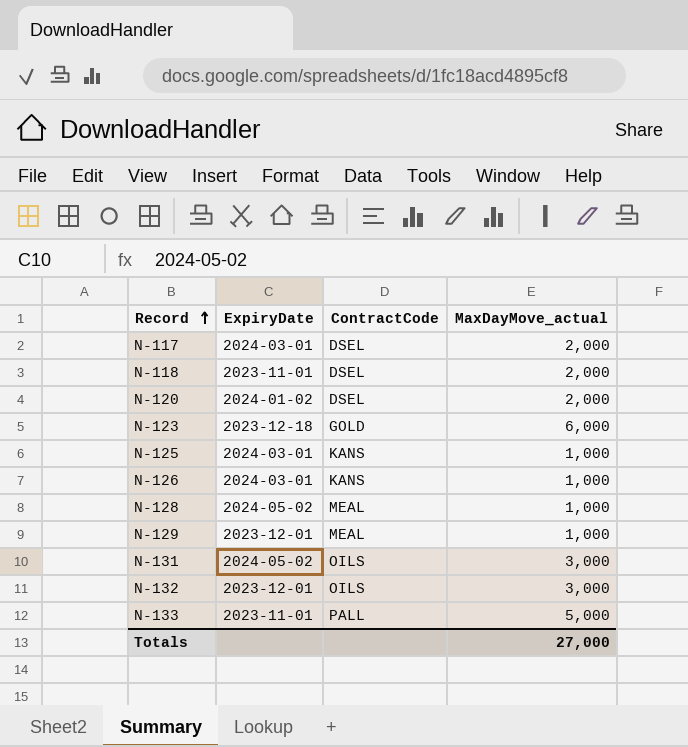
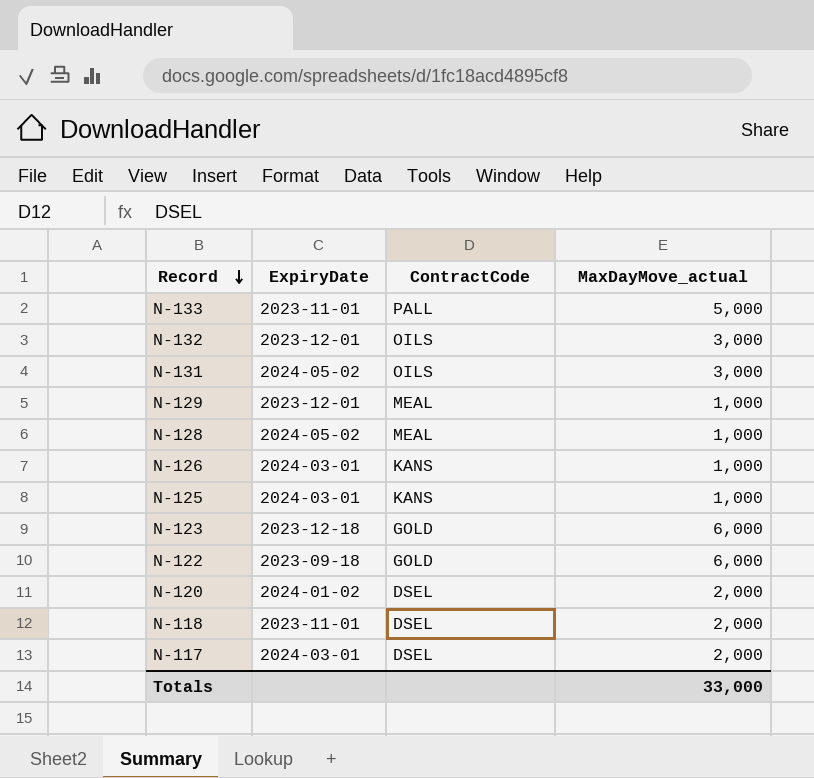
row order: Record ascending -> Record descending
row N-122: none -> 2023-09-18 | GOLD | 6,000
Totals | MaxDayMove_actual: 27,000 -> 33,000

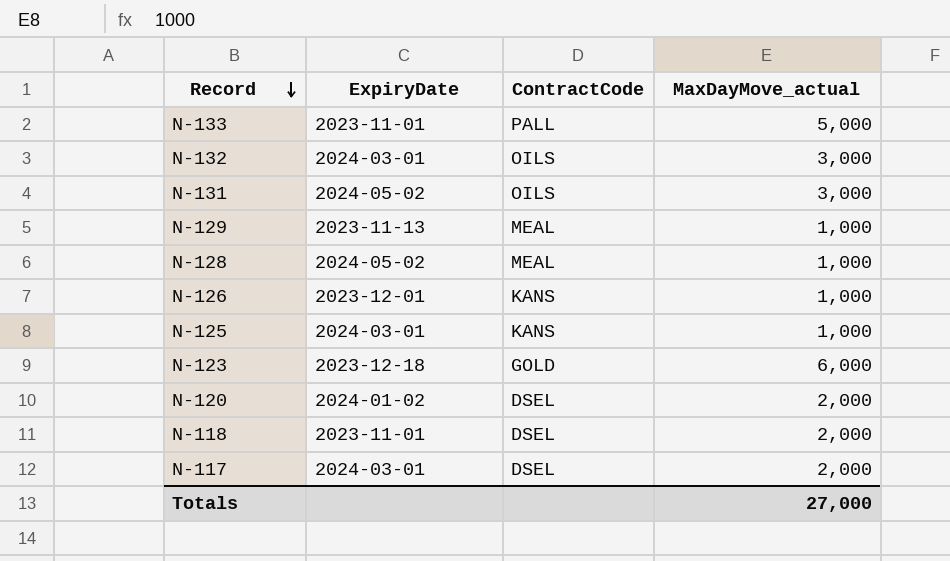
row N-122: 2023-09-18 | GOLD | 6,000 -> none
N-132 | ExpiryDate: 2023-12-01 -> 2024-03-01
N-129 | ExpiryDate: 2023-12-01 -> 2023-11-13
N-126 | ExpiryDate: 2024-03-01 -> 2023-12-01
Totals | MaxDayMove_actual: 33,000 -> 27,000

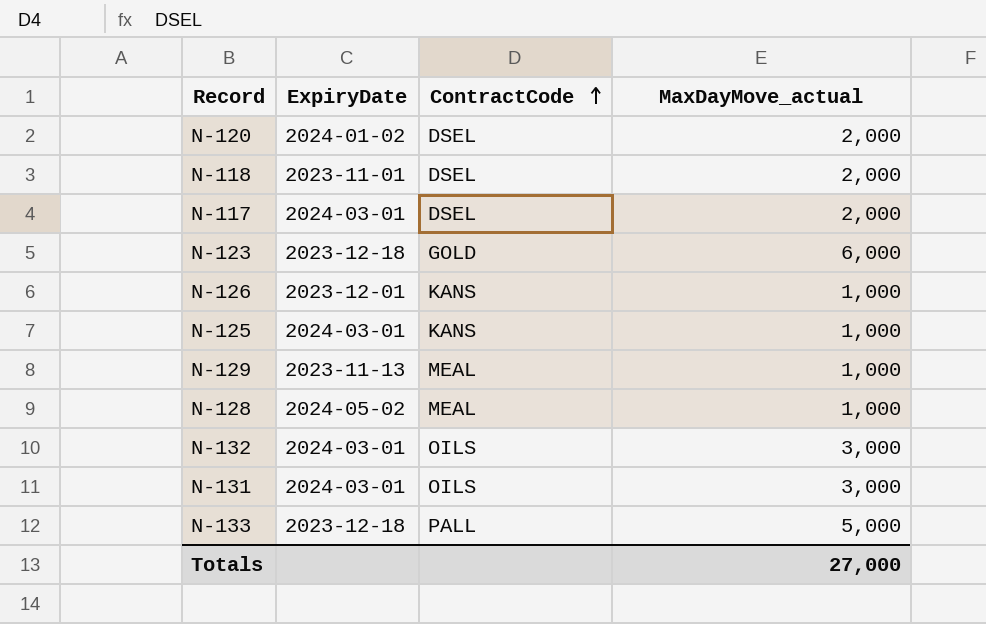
row order: Record descending -> ContractCode ascending
N-131 | ExpiryDate: 2024-05-02 -> 2024-03-01
N-133 | ExpiryDate: 2023-11-01 -> 2023-12-18

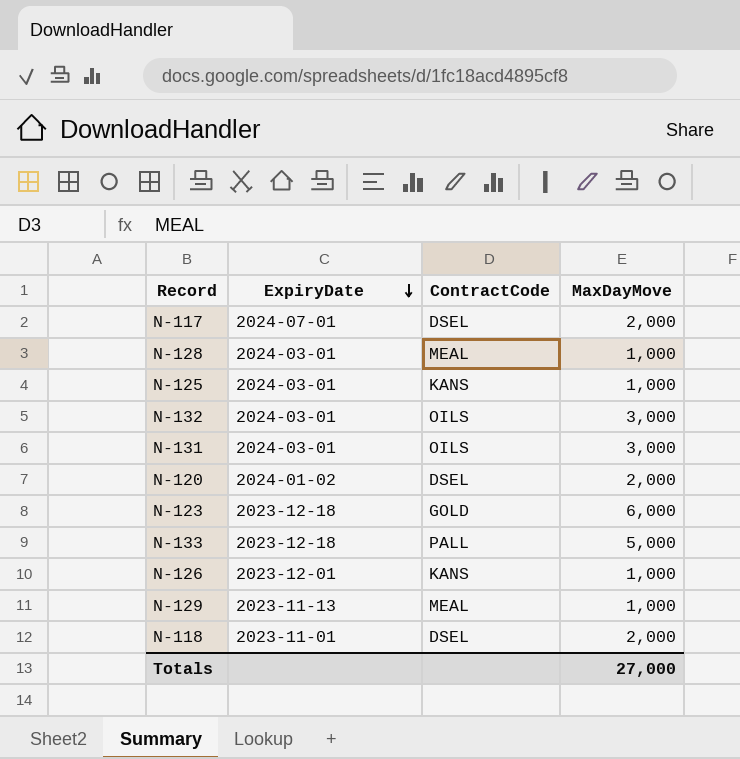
row order: ContractCode ascending -> ExpiryDate descending
column name: MaxDayMove_actual -> MaxDayMove
N-117 | ExpiryDate: 2024-03-01 -> 2024-07-01
N-128 | ExpiryDate: 2024-05-02 -> 2024-03-01

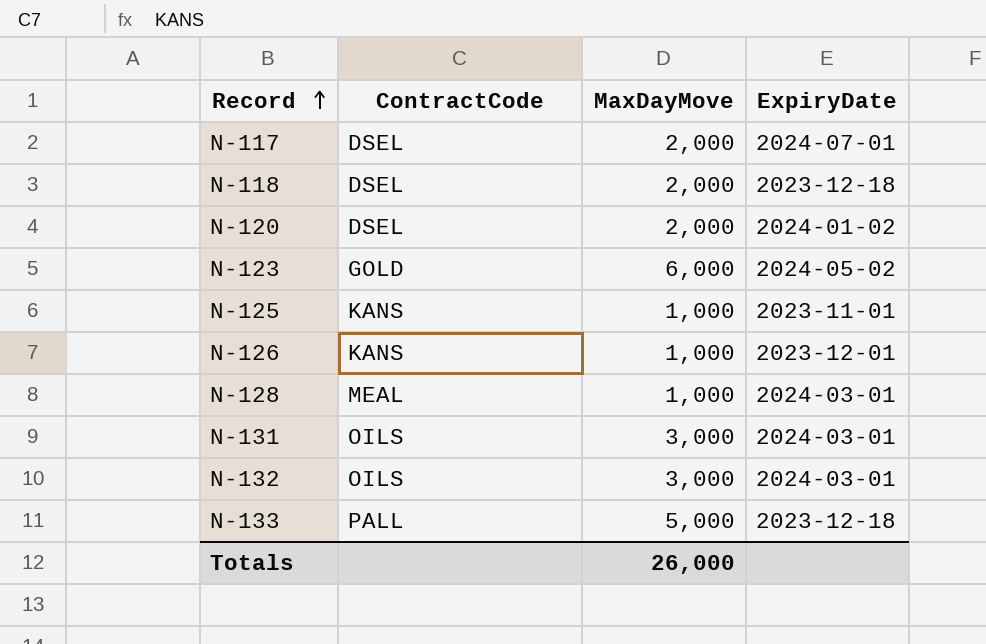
row order: ExpiryDate descending -> Record ascending
column ExpiryDate | position: 2 -> 4
row N-129: 2023-11-13 | MEAL | 1,000 -> none
N-118 | ExpiryDate: 2023-11-01 -> 2023-12-18
N-123 | ExpiryDate: 2023-12-18 -> 2024-05-02
N-125 | ExpiryDate: 2024-03-01 -> 2023-11-01
Totals | MaxDayMove: 27,000 -> 26,000

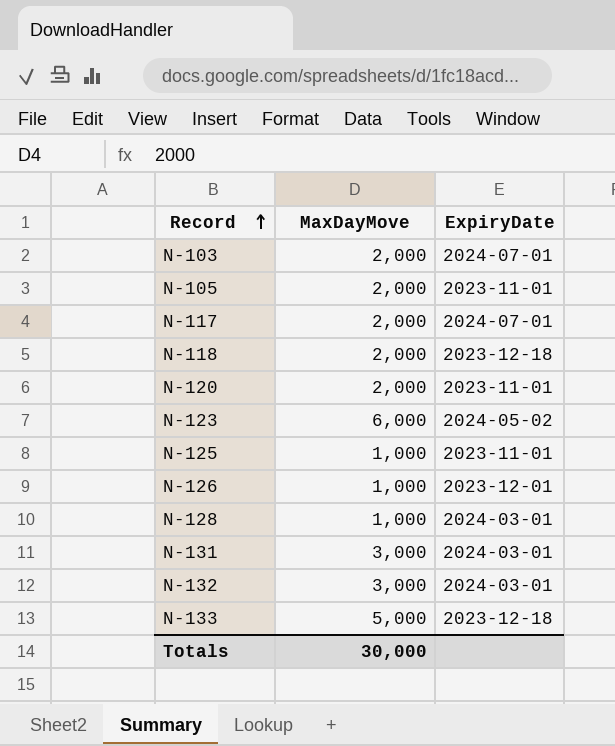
column ContractCode | position: 2 -> none
row N-103: none -> 2,000 | 2024-07-01
row N-105: none -> 2,000 | 2023-11-01
N-120 | ExpiryDate: 2024-01-02 -> 2023-11-01
Totals | MaxDayMove: 26,000 -> 30,000

